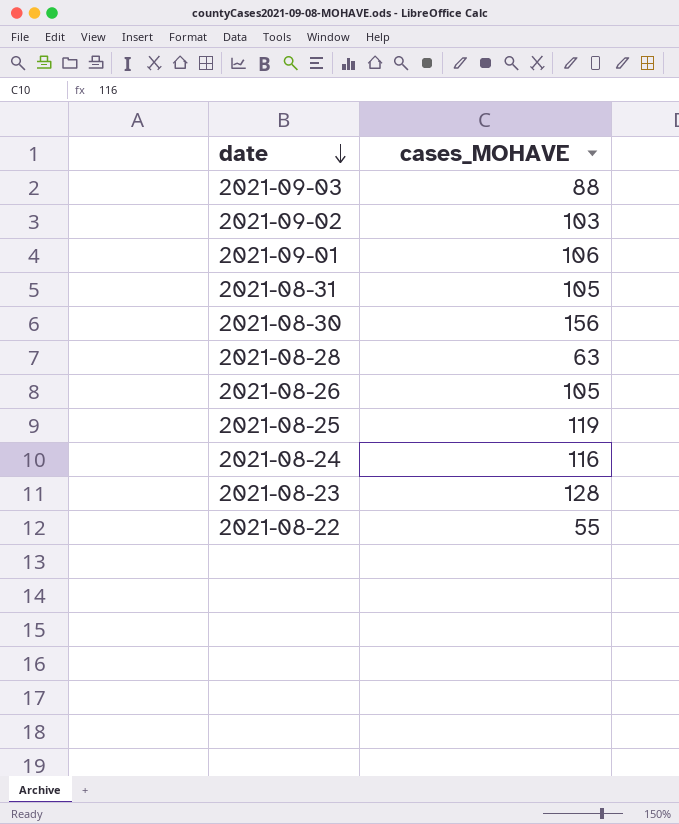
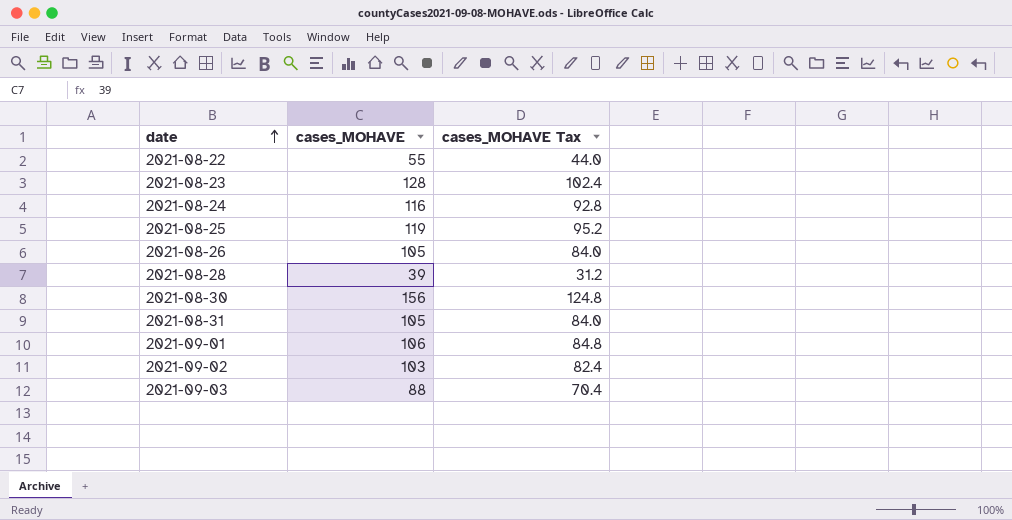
row order: date descending -> date ascending
column cases_MOHAVE Tax | formula: none -> [cases_MOHAVE] * 0.8
2021-08-28 | cases_MOHAVE: 63 -> 39

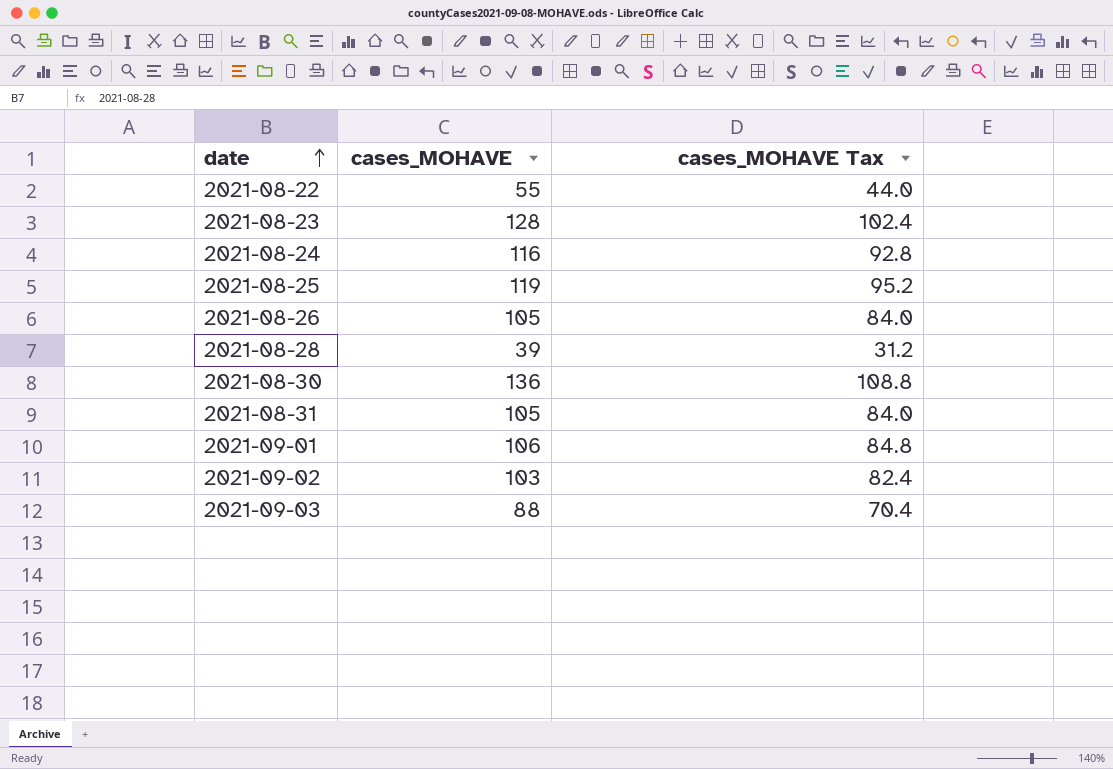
2021-08-30 | cases_MOHAVE: 156 -> 136
2021-08-30 | cases_MOHAVE Tax: 124.8 -> 108.8

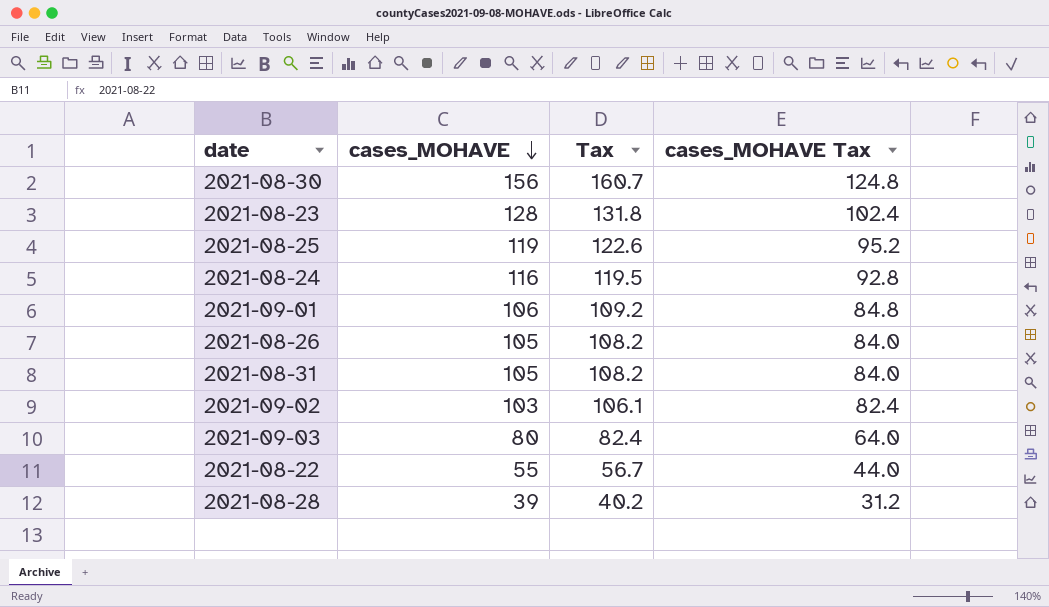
row order: date ascending -> cases_MOHAVE descending
column Tax | formula: none -> [cases_MOHAVE] * 1.03
2021-08-30 | cases_MOHAVE: 136 -> 156
2021-08-30 | cases_MOHAVE Tax: 108.8 -> 124.8
2021-09-03 | cases_MOHAVE: 88 -> 80
2021-09-03 | cases_MOHAVE Tax: 70.4 -> 64.0

